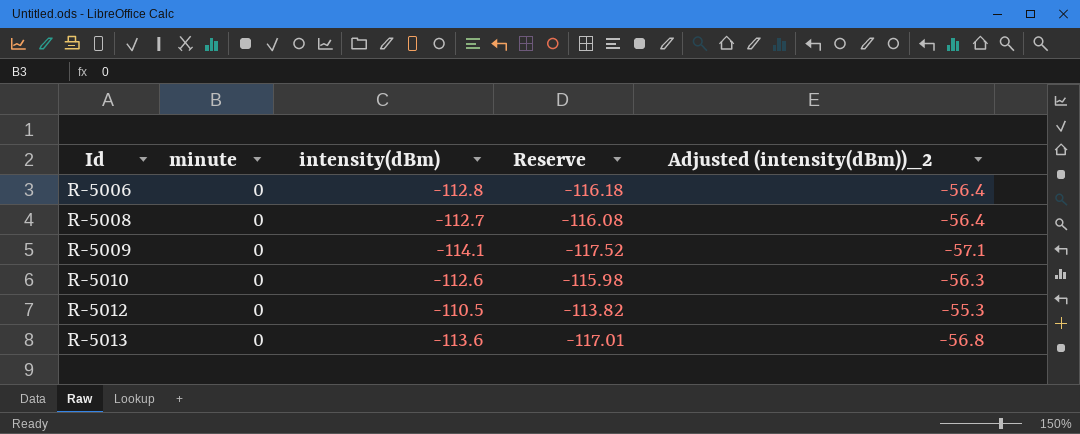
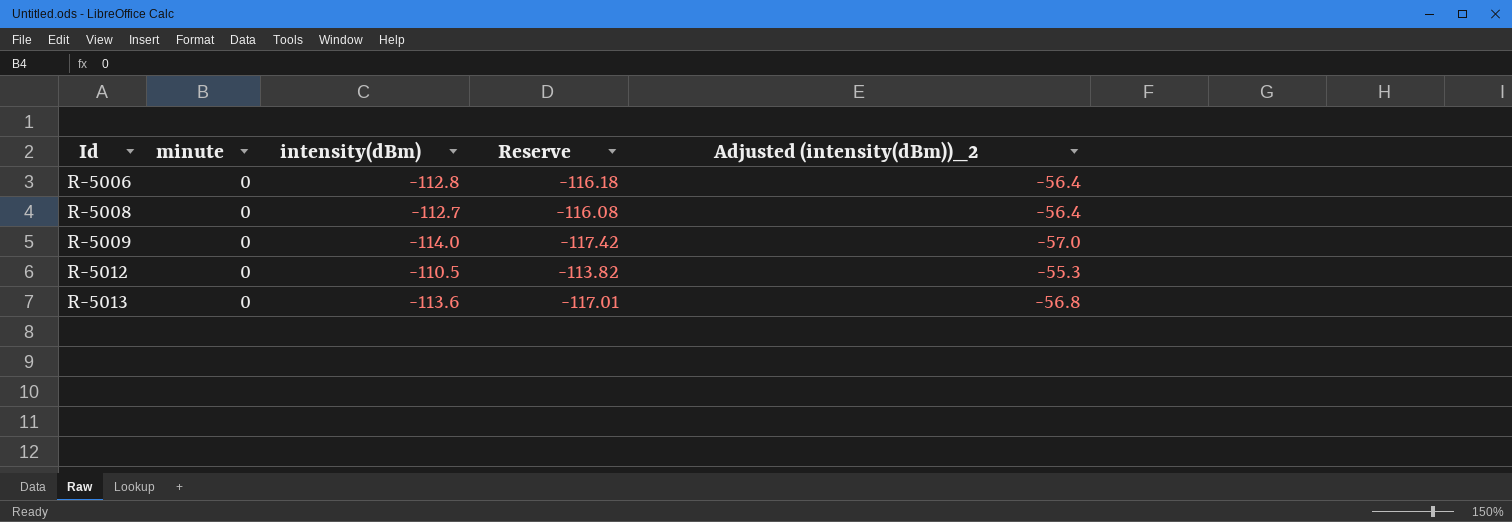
row R-5010: 0 | -112.6 | -115.98 | -56.3 -> none
R-5009 | intensity(dBm): -114.1 -> -114.0
R-5009 | Reserve: -117.52 -> -117.42
R-5009 | Adjusted (intensity(dBm))_2: -57.1 -> -57.0

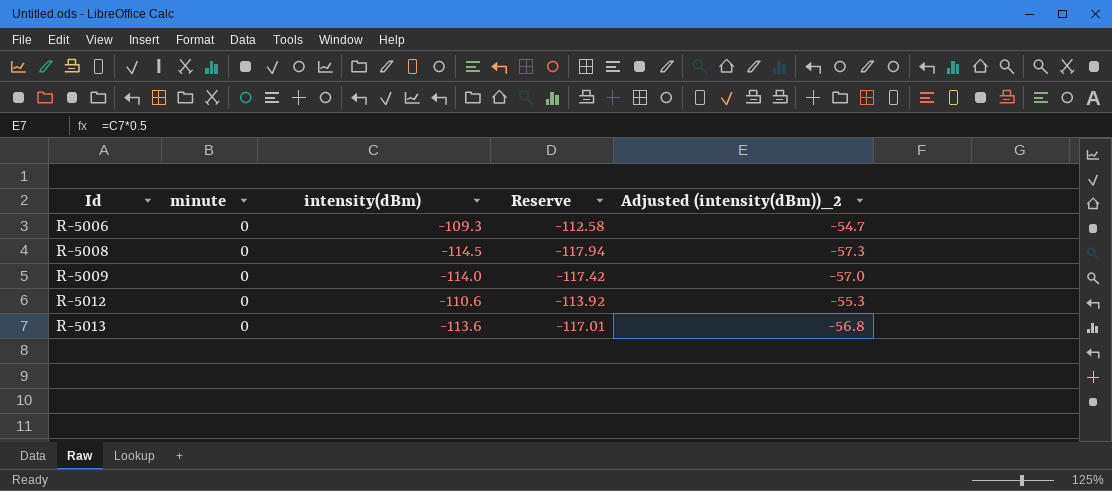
R-5006 | intensity(dBm): -112.8 -> -109.3
R-5006 | Reserve: -116.18 -> -112.58
R-5006 | Adjusted (intensity(dBm))_2: -56.4 -> -54.7
R-5008 | intensity(dBm): -112.7 -> -114.5
R-5008 | Reserve: -116.08 -> -117.94
R-5008 | Adjusted (intensity(dBm))_2: -56.4 -> -57.3
R-5012 | intensity(dBm): -110.5 -> -110.6
R-5012 | Reserve: -113.82 -> -113.92

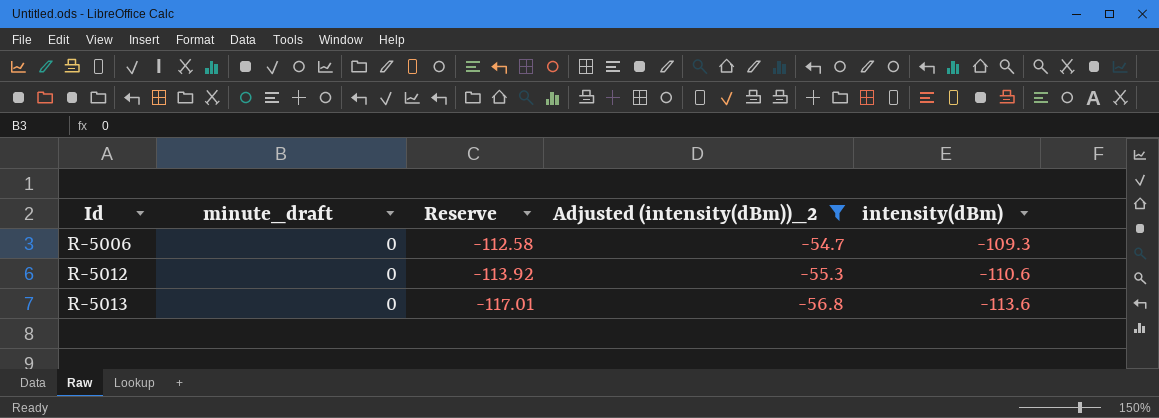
filter: none -> Adjusted (intensity(dBm))_2 >= -56.8
column name: minute -> minute_draft
column intensity(dBm) | position: 3 -> 5

